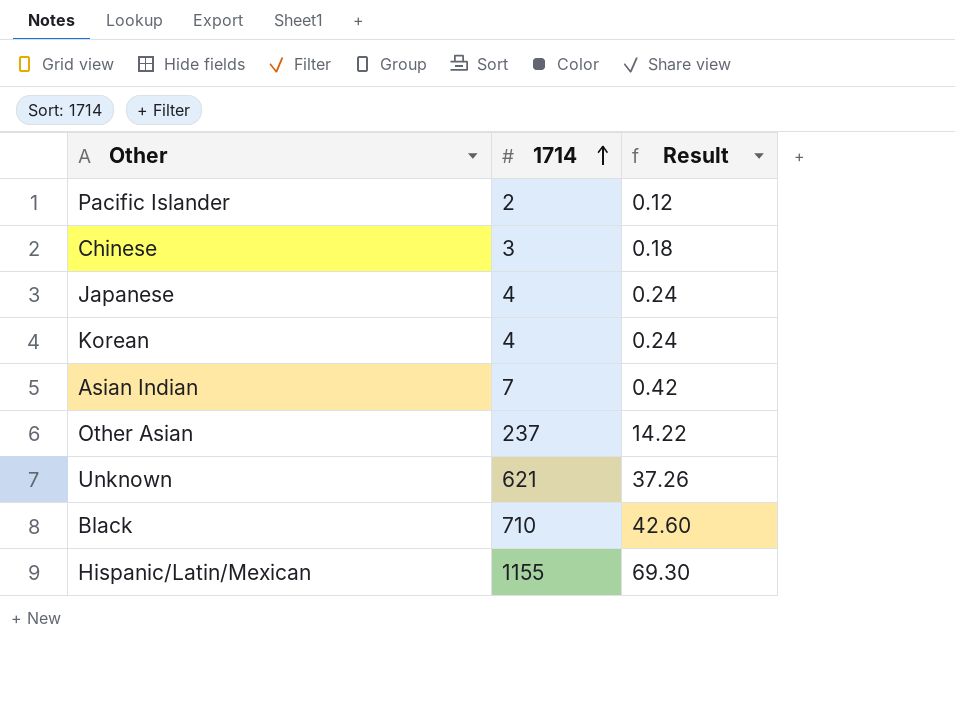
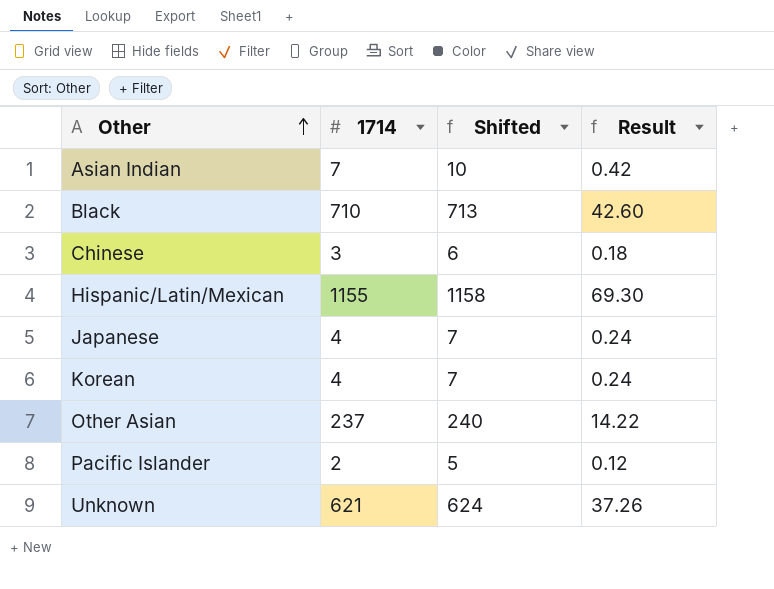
row order: 1714 ascending -> Other ascending
column Shifted | formula: none -> [1714] + 3

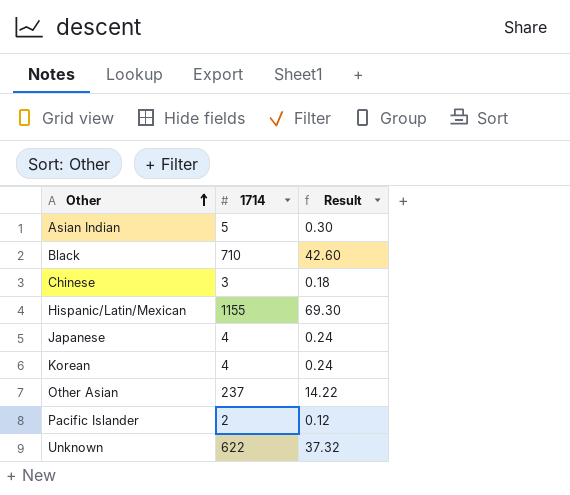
column Shifted | formula: [1714] + 3 -> none
Asian Indian | 1714: 7 -> 5
Asian Indian | Result: 0.42 -> 0.30
Unknown | 1714: 621 -> 622
Unknown | Result: 37.26 -> 37.32

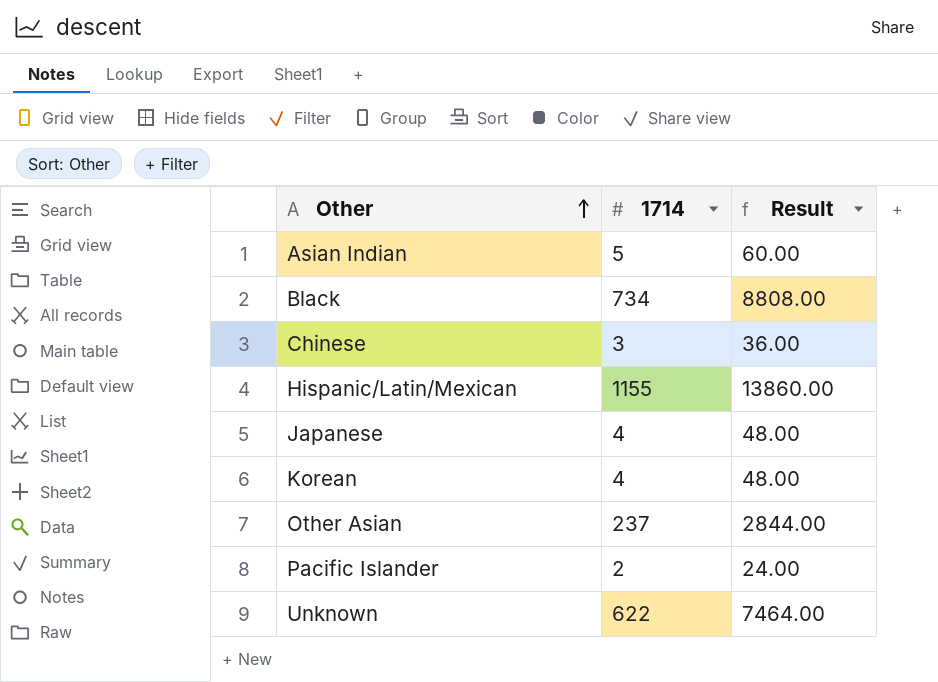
column Result | formula: [1714] * 0.06 -> [1714] * 12
Black | 1714: 710 -> 734

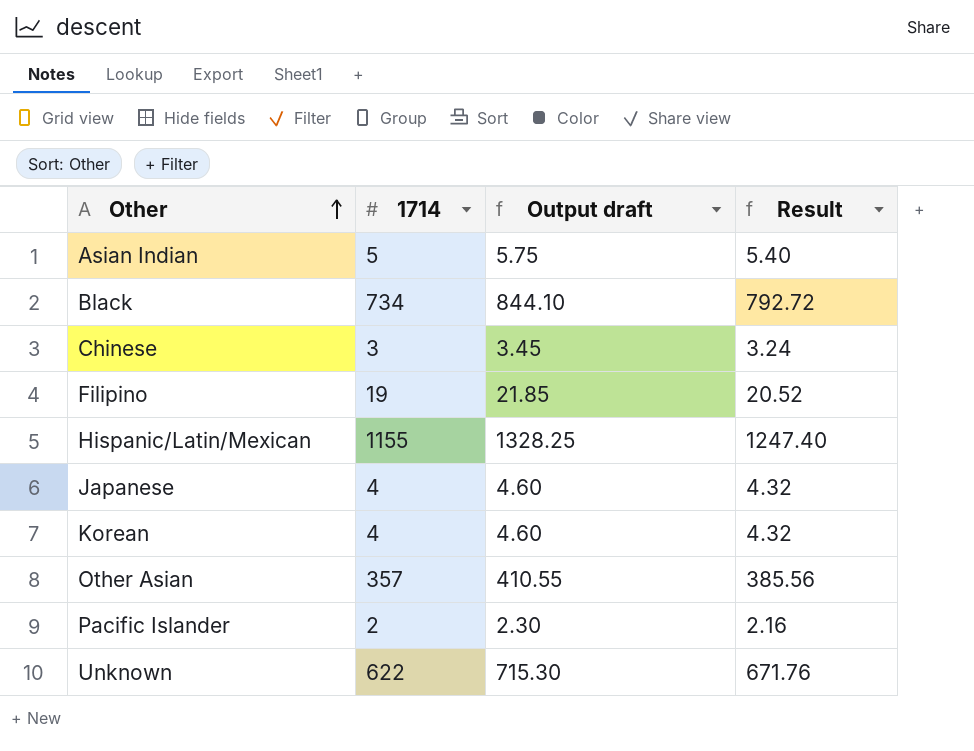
column Output draft | formula: none -> [1714] * 1.15
column Result | formula: [1714] * 12 -> [1714] * 1.08
row Filipino: none -> 19 | 21.85 | 20.52
Other Asian | 1714: 237 -> 357

